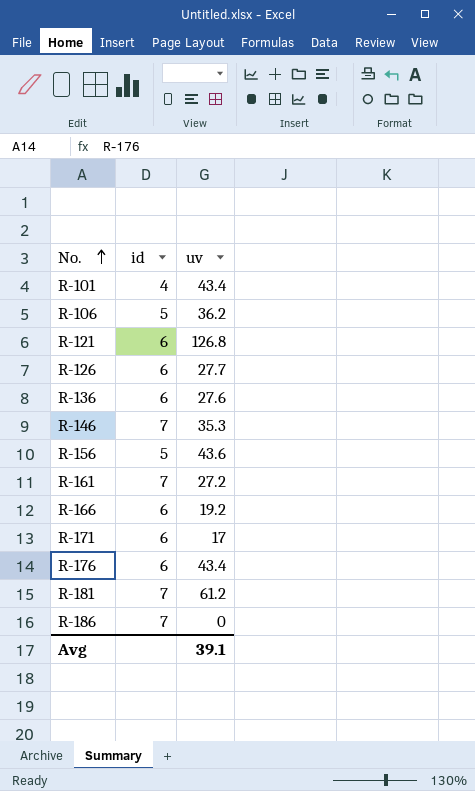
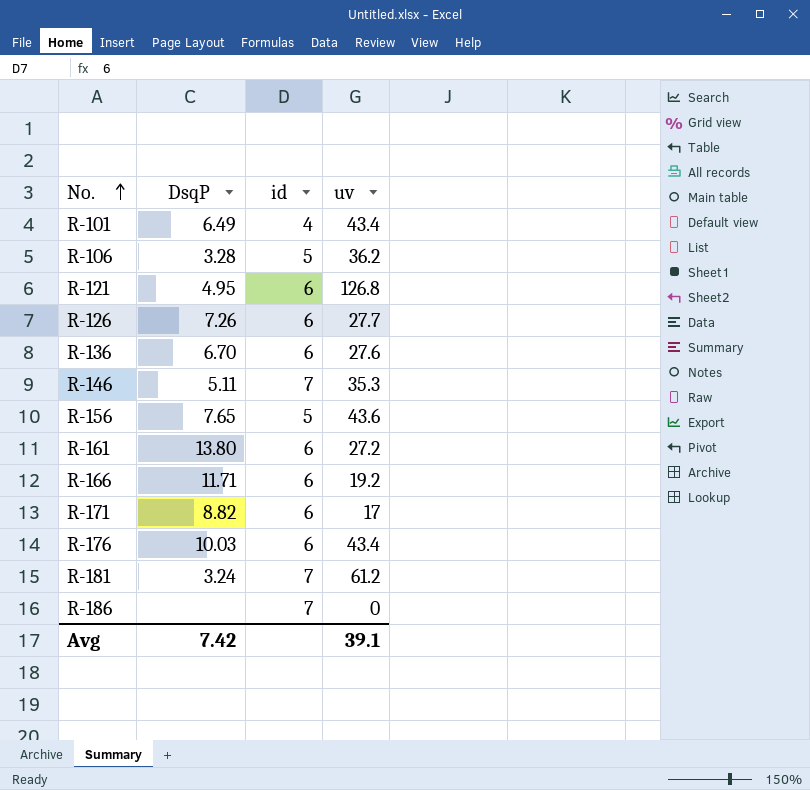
column DsqP | position: none -> 2
R-161 | id: 7 -> 6

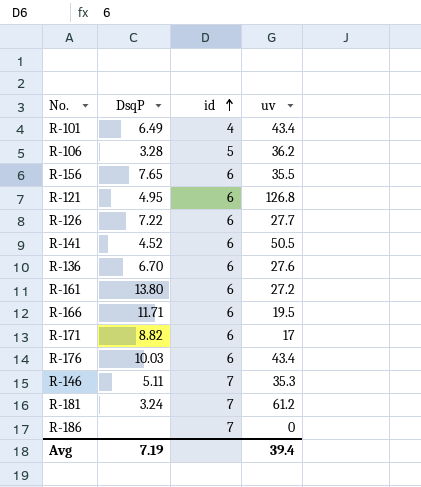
row order: No. ascending -> id ascending
R-156 | id: 5 -> 6
R-156 | uv: 43.6 -> 35.5
R-126 | DsqP: 7.26 -> 7.22
row R-141: none -> 4.52 | 6 | 50.5
R-166 | uv: 19.2 -> 19.5
Avg | DsqP: 7.42 -> 7.19
Avg | uv: 39.1 -> 39.4

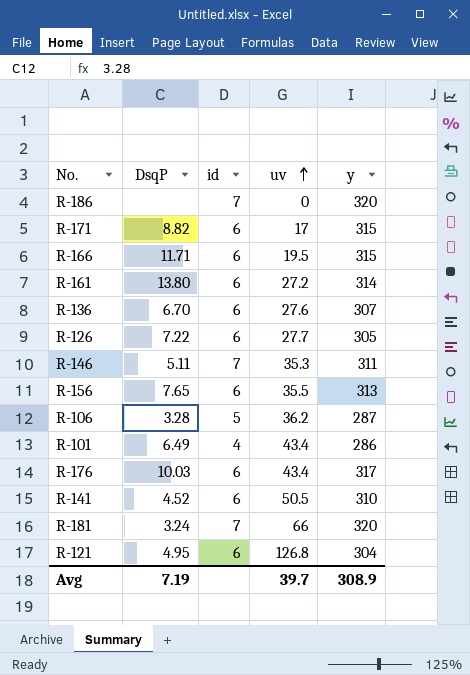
row order: id ascending -> uv ascending
column y | position: none -> 5
R-181 | uv: 61.2 -> 66
Avg | uv: 39.4 -> 39.7

